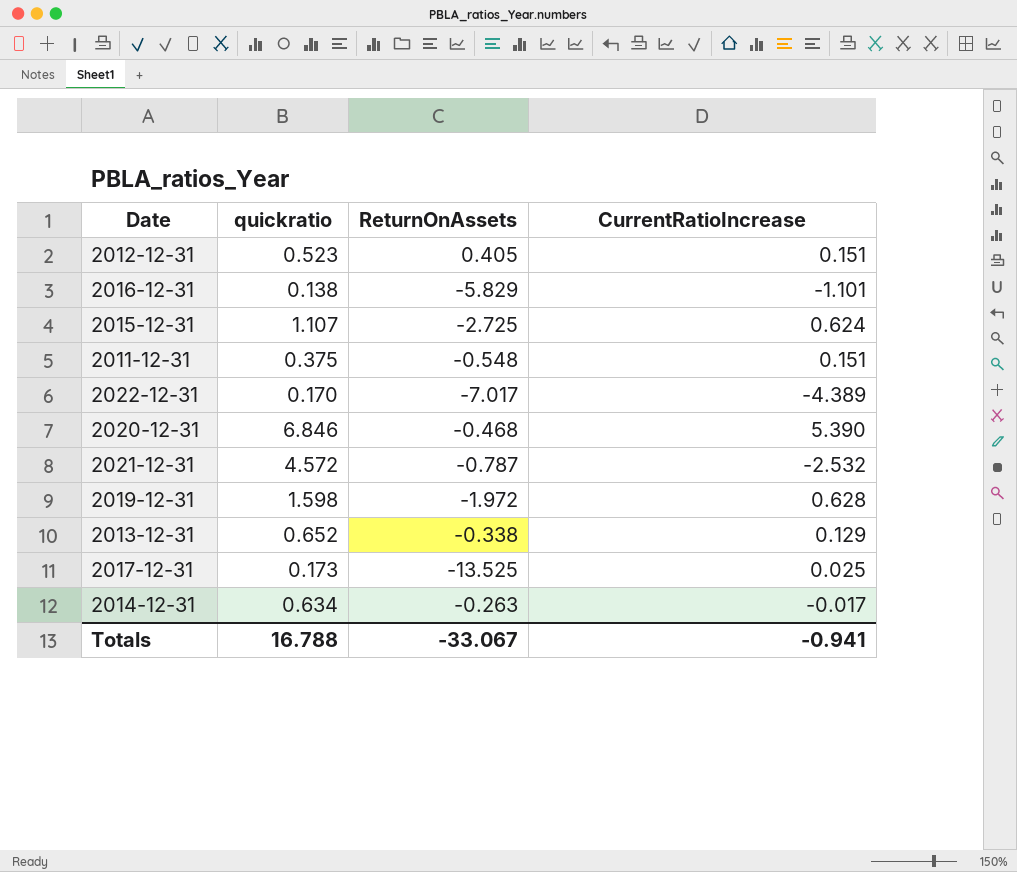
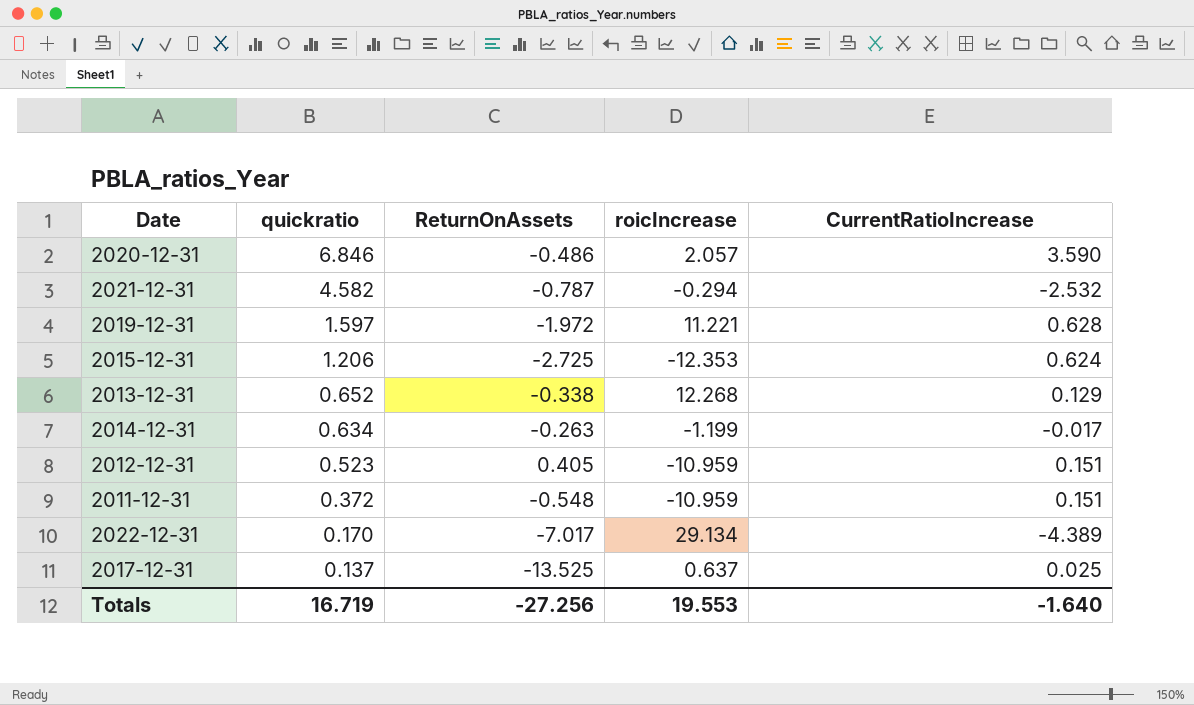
row order: none -> quickratio descending
column roicIncrease | position: none -> 4
row 2016-12-31: 0.138 | -5.829 | -1.101 -> none
2020-12-31 | ReturnOnAssets: -0.468 -> -0.486
2020-12-31 | CurrentRatioIncrease: 5.390 -> 3.590
2021-12-31 | quickratio: 4.572 -> 4.582
2019-12-31 | quickratio: 1.598 -> 1.597
2015-12-31 | quickratio: 1.107 -> 1.206
2011-12-31 | quickratio: 0.375 -> 0.372
2017-12-31 | quickratio: 0.173 -> 0.137
Totals | quickratio: 16.788 -> 16.719
Totals | ReturnOnAssets: -33.067 -> -27.256
Totals | CurrentRatioIncrease: -0.941 -> -1.640

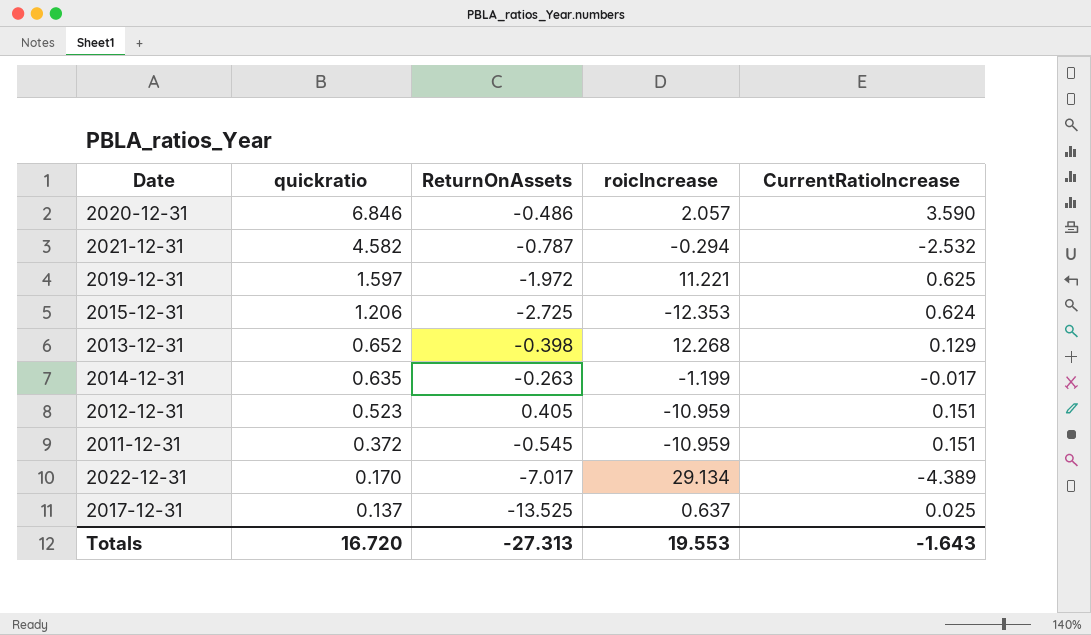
2019-12-31 | CurrentRatioIncrease: 0.628 -> 0.625
2013-12-31 | ReturnOnAssets: -0.338 -> -0.398
2014-12-31 | quickratio: 0.634 -> 0.635
2011-12-31 | ReturnOnAssets: -0.548 -> -0.545
Totals | quickratio: 16.719 -> 16.720
Totals | ReturnOnAssets: -27.256 -> -27.313
Totals | CurrentRatioIncrease: -1.640 -> -1.643

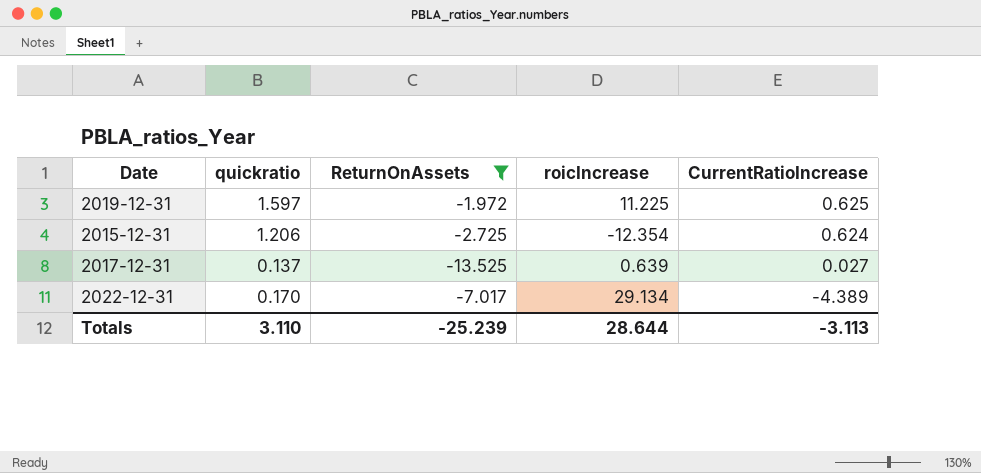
filter: none -> ReturnOnAssets <= -1.972
row order: quickratio descending -> CurrentRatioIncrease descending
2019-12-31 | roicIncrease: 11.221 -> 11.225
2015-12-31 | roicIncrease: -12.353 -> -12.354
2017-12-31 | roicIncrease: 0.637 -> 0.639
2017-12-31 | CurrentRatioIncrease: 0.025 -> 0.027
Totals | quickratio: 16.720 -> 3.110
Totals | ReturnOnAssets: -27.313 -> -25.239
Totals | roicIncrease: 19.553 -> 28.644
Totals | CurrentRatioIncrease: -1.643 -> -3.113

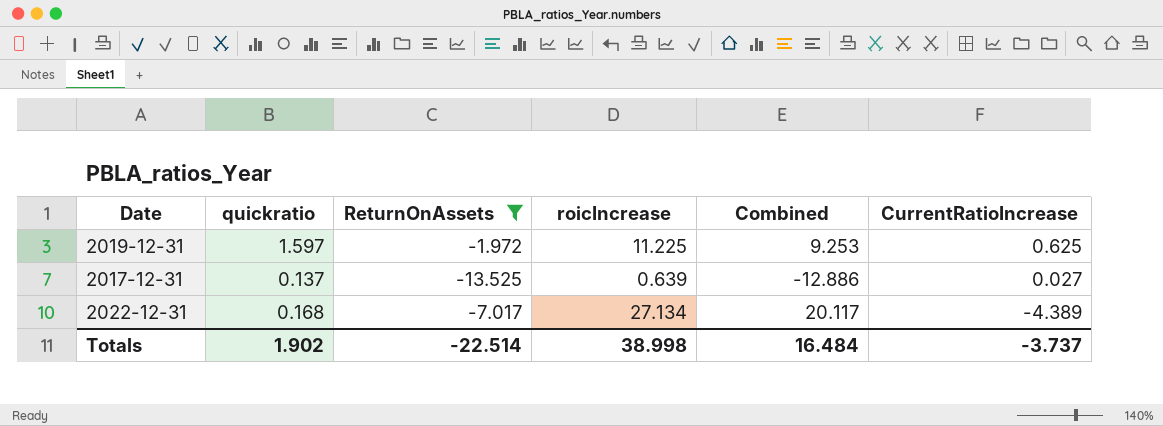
column Combined | formula: none -> [ReturnOnAssets] + [roicIncrease]
row 2015-12-31: 1.206 | -2.725 | -12.354 | 0.624 -> none
2022-12-31 | quickratio: 0.170 -> 0.168
2022-12-31 | roicIncrease: 29.134 -> 27.134
Totals | quickratio: 3.110 -> 1.902
Totals | ReturnOnAssets: -25.239 -> -22.514
Totals | roicIncrease: 28.644 -> 38.998
Totals | CurrentRatioIncrease: -3.113 -> -3.737

